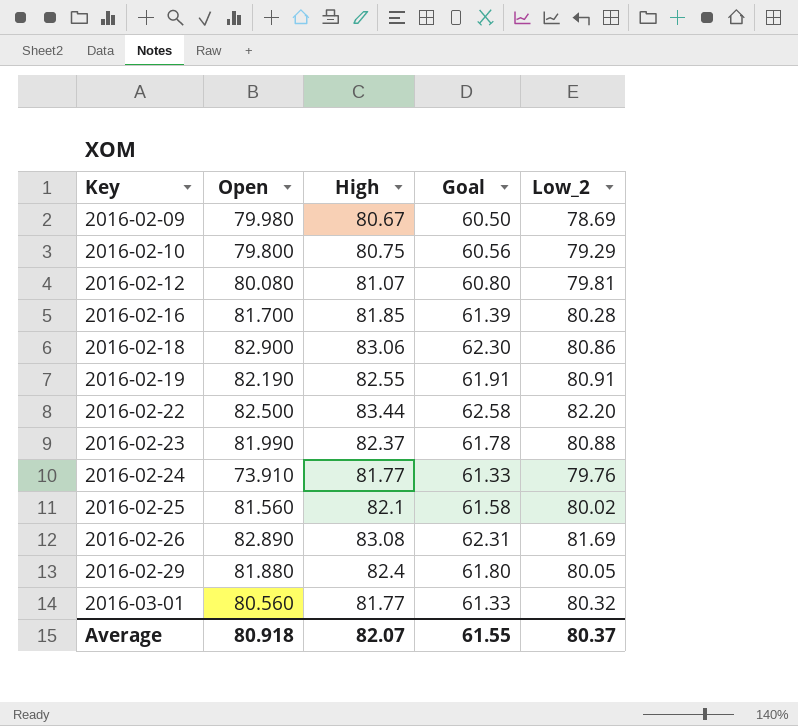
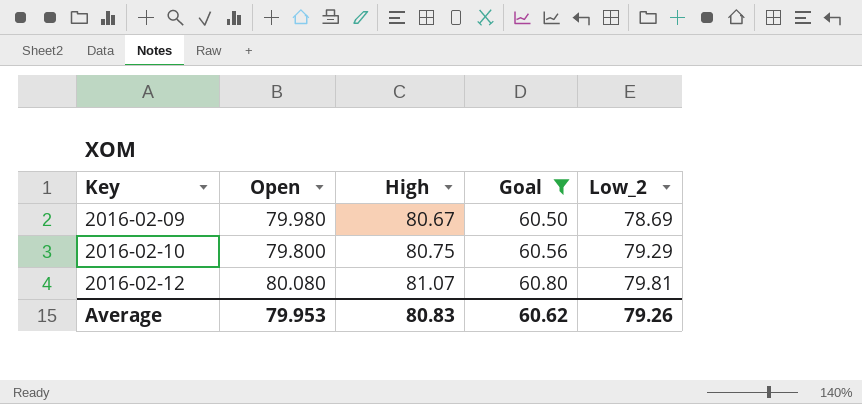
filter: none -> Goal <= 60.80
Average | Open: 80.918 -> 79.953
Average | High: 82.07 -> 80.83
Average | Goal: 61.55 -> 60.62
Average | Low_2: 80.37 -> 79.26

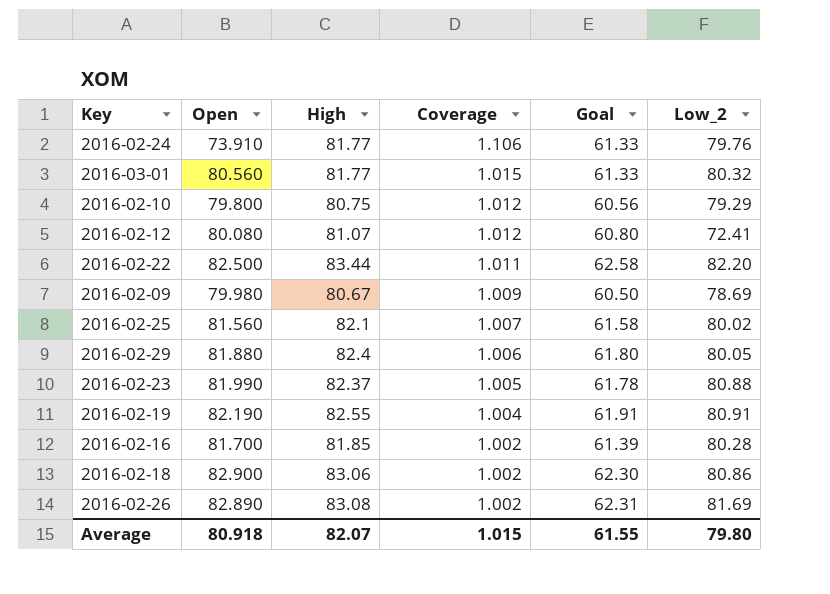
filter: Goal <= 60.80 -> none
row order: Key ascending -> Coverage descending
column Coverage | formula: none -> [High] / [Open]
2016-02-12 | Low_2: 79.81 -> 72.41
Average | Open: 79.953 -> 80.918
Average | High: 80.83 -> 82.07
Average | Goal: 60.62 -> 61.55
Average | Low_2: 79.26 -> 79.80

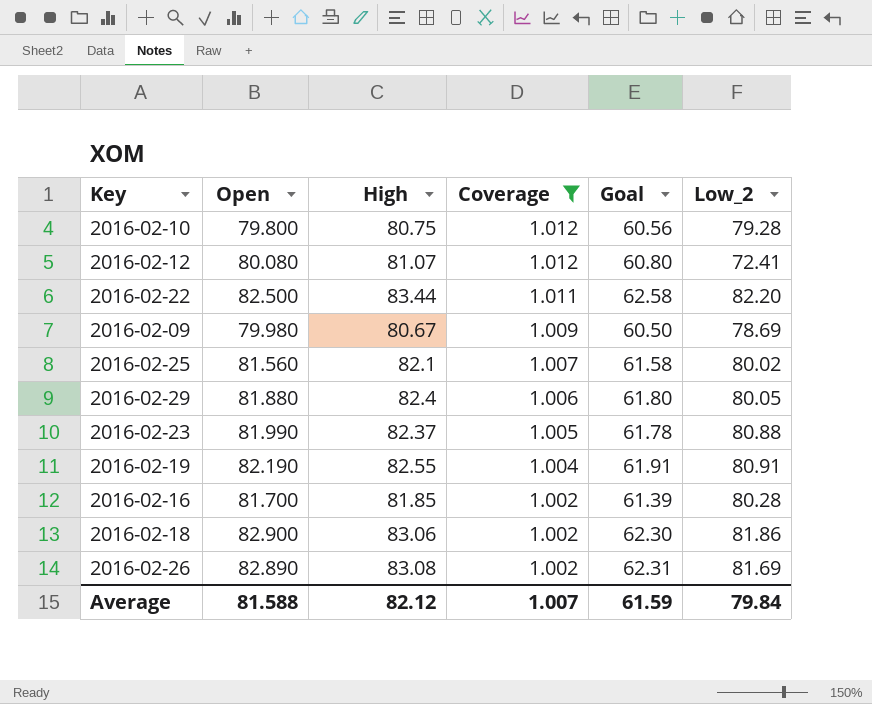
filter: none -> Coverage <= 1.012
2016-02-10 | Low_2: 79.29 -> 79.28
2016-02-18 | Low_2: 80.86 -> 81.86
Average | Open: 80.918 -> 81.588
Average | High: 82.07 -> 82.12
Average | Coverage: 1.015 -> 1.007
Average | Goal: 61.55 -> 61.59
Average | Low_2: 79.80 -> 79.84

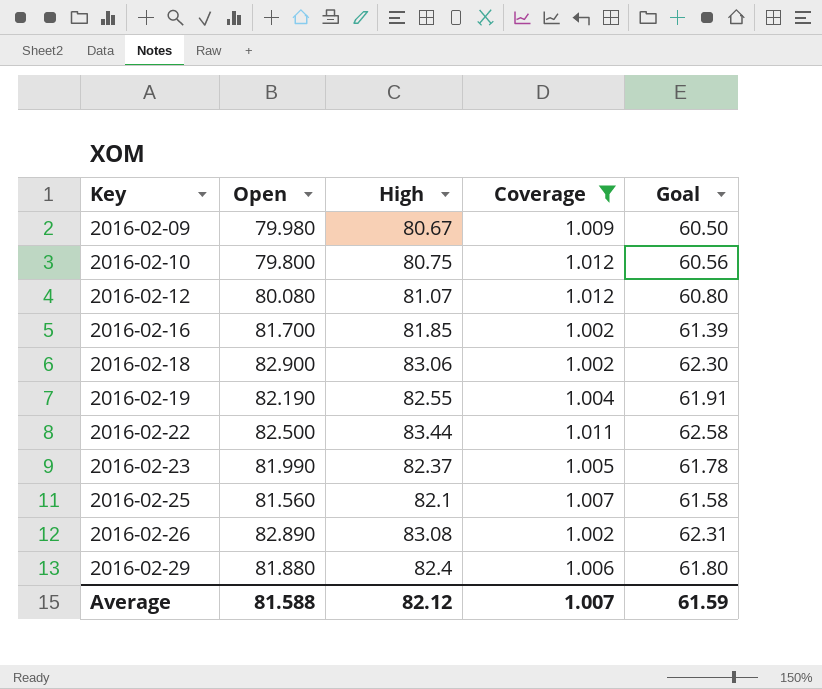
row order: Coverage descending -> Key ascending
column Low_2 | position: 6 -> none

